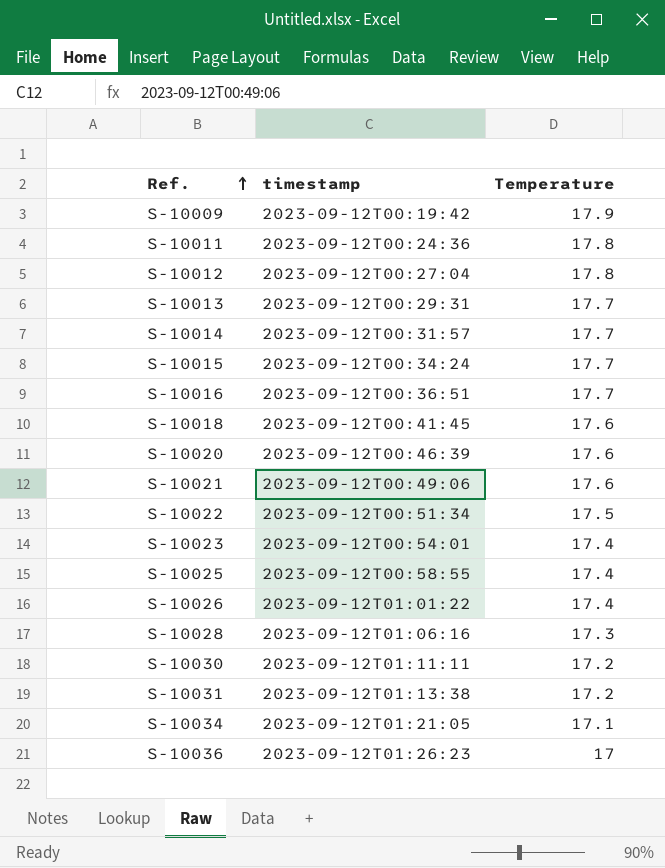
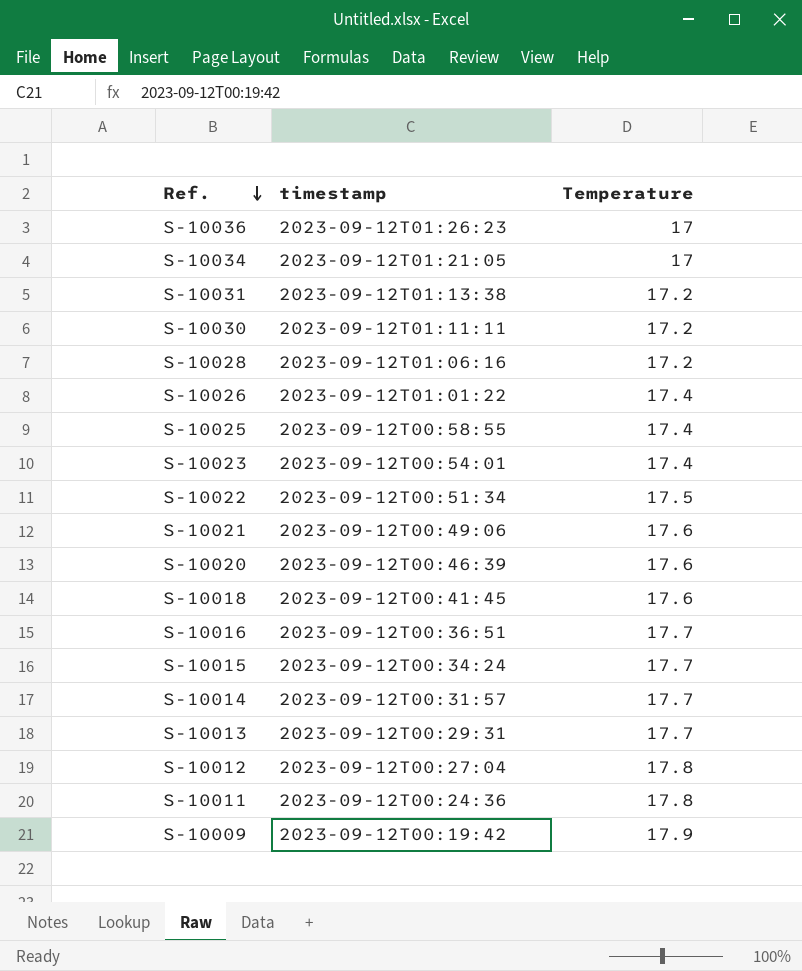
row order: Ref. ascending -> Ref. descending
S-10034 | Temperature: 17.1 -> 17
S-10028 | Temperature: 17.3 -> 17.2

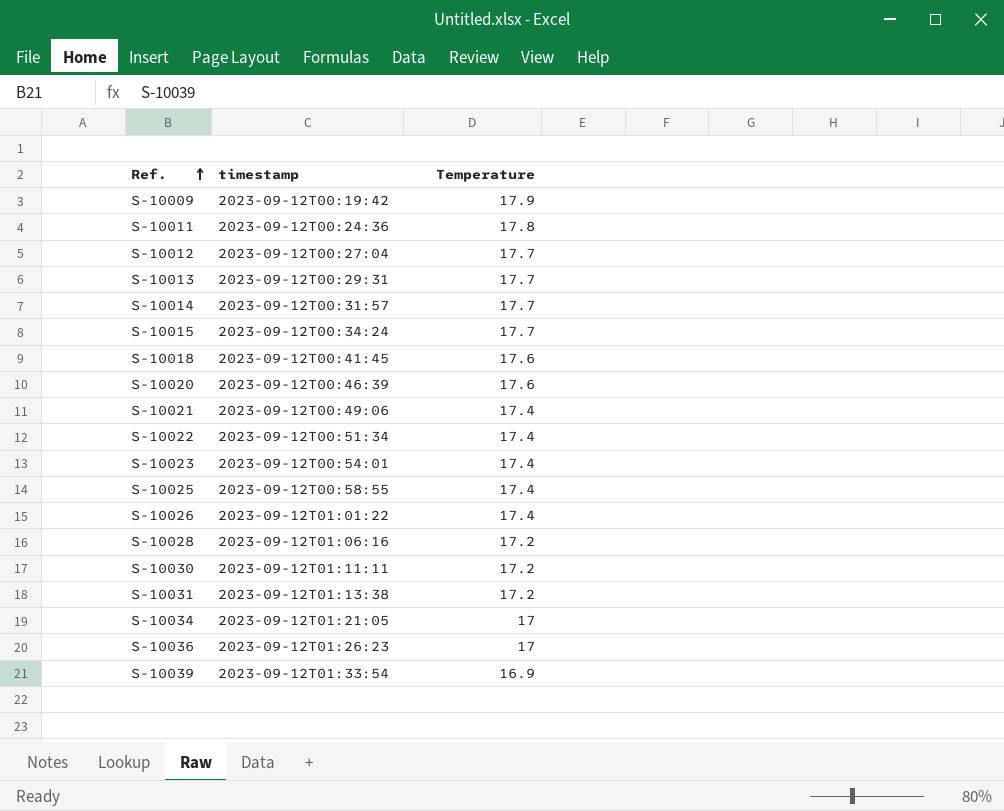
row order: Ref. descending -> Ref. ascending
row S-10016: 2023-09-12T00:36:51 | 17.7 -> none
S-10012 | Temperature: 17.8 -> 17.7
S-10021 | Temperature: 17.6 -> 17.4
S-10022 | Temperature: 17.5 -> 17.4
row S-10039: none -> 2023-09-12T01:33:54 | 16.9

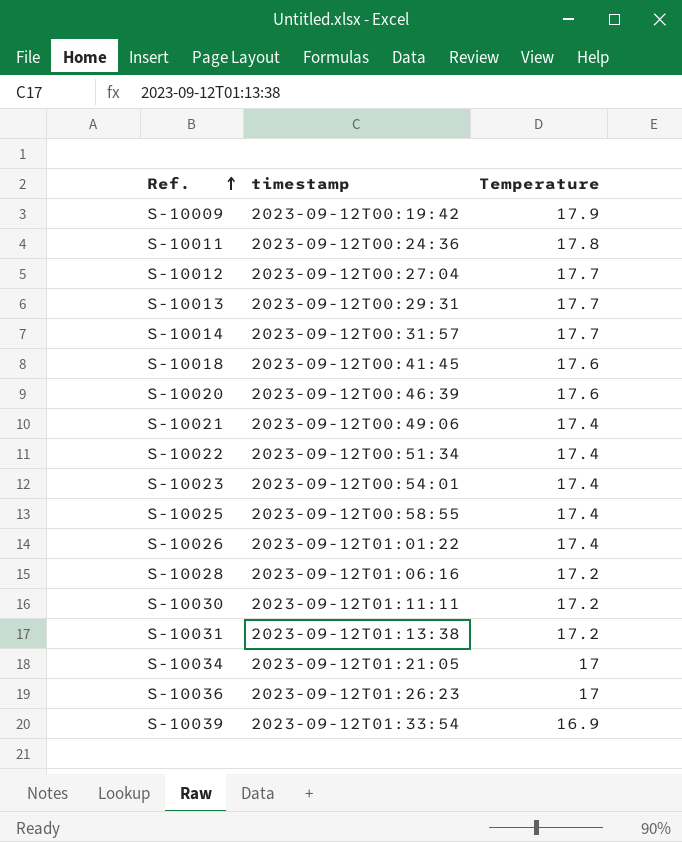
row S-10015: 2023-09-12T00:34:24 | 17.7 -> none

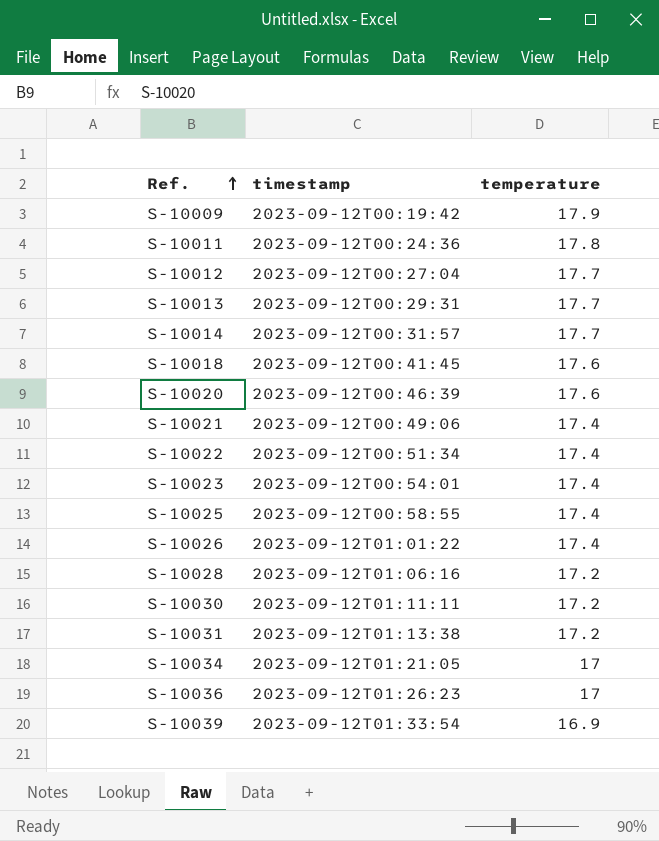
column name: Temperature -> temperature

